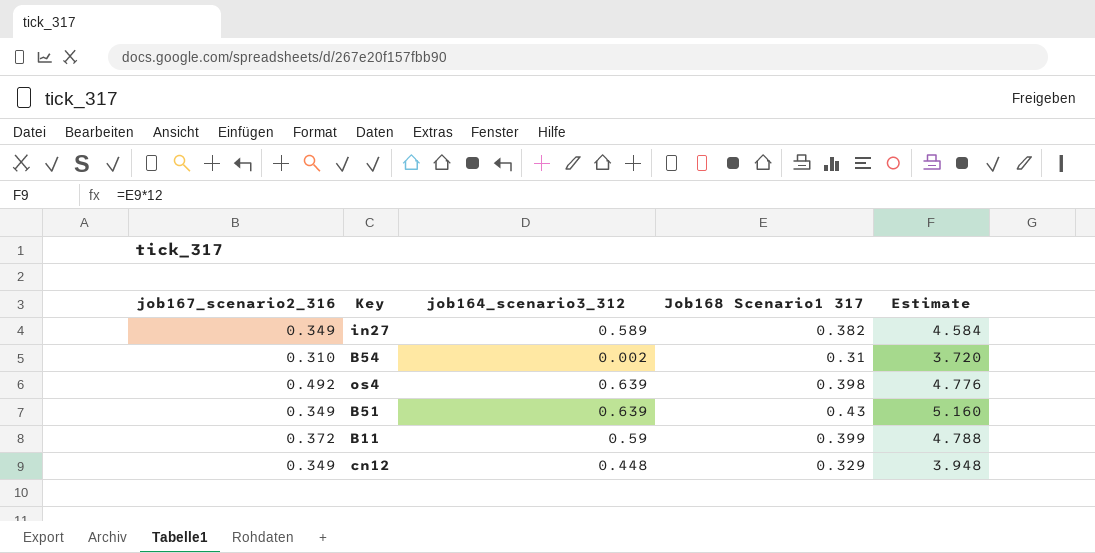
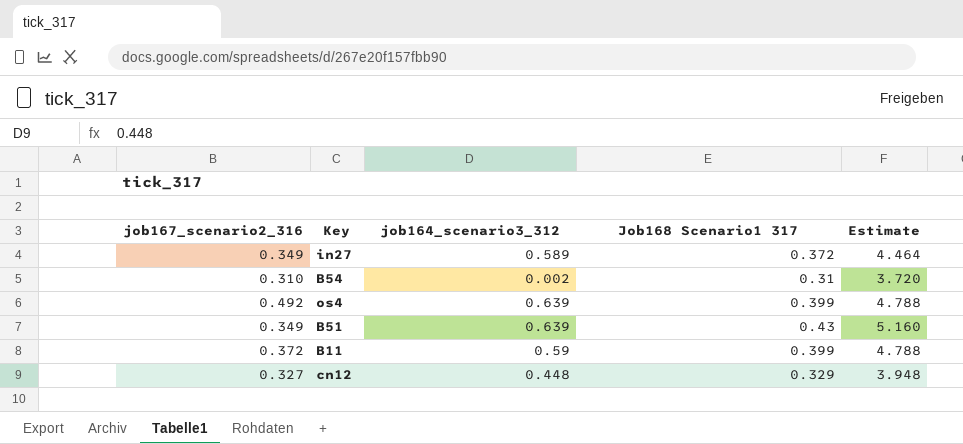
in27 | Job168 Scenario1 317: 0.382 -> 0.372
in27 | Estimate: 4.584 -> 4.464
os4 | Job168 Scenario1 317: 0.398 -> 0.399
os4 | Estimate: 4.776 -> 4.788
cn12 | job167_scenario2_316: 0.349 -> 0.327

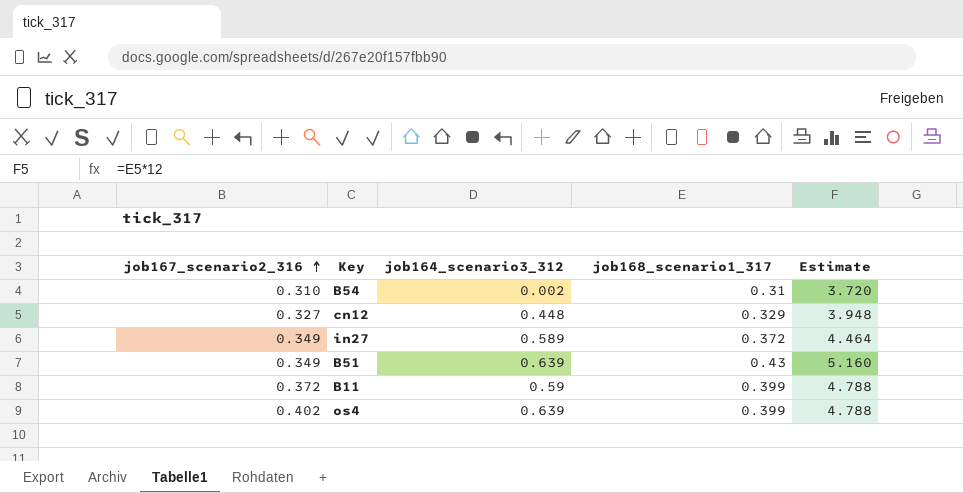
row order: none -> job167_scenario2_316 ascending
column name: Job168 Scenario1 317 -> job168_scenario1_317
os4 | job167_scenario2_316: 0.492 -> 0.402

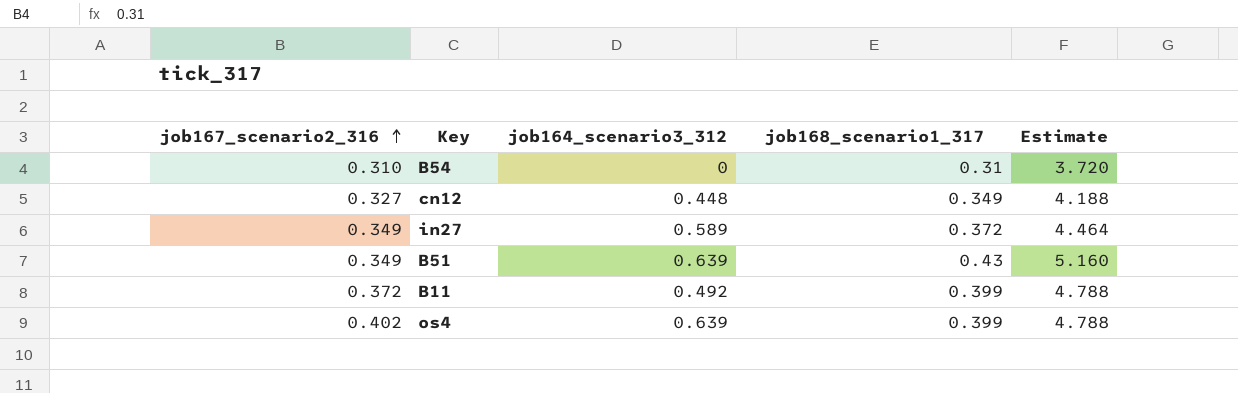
B54 | job164_scenario3_312: 0.002 -> 0
cn12 | job168_scenario1_317: 0.329 -> 0.349
cn12 | Estimate: 3.948 -> 4.188
B11 | job164_scenario3_312: 0.59 -> 0.492

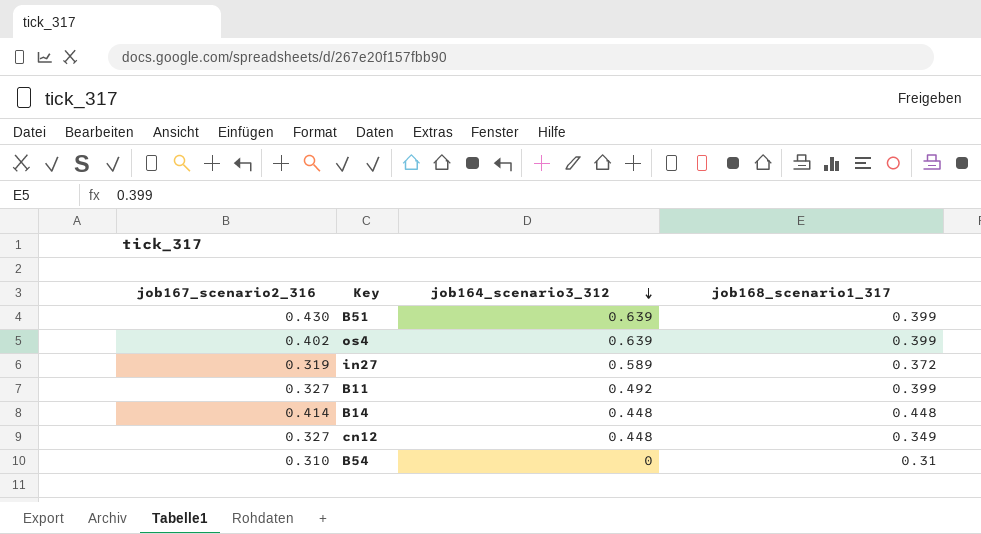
row order: job167_scenario2_316 ascending -> job164_scenario3_312 descending
column Estimate | formula: [job168_scenario1_317] * 12 -> none
B51 | job167_scenario2_316: 0.349 -> 0.430
B51 | job168_scenario1_317: 0.43 -> 0.399
in27 | job167_scenario2_316: 0.349 -> 0.319
B11 | job167_scenario2_316: 0.372 -> 0.327
row B14: none -> 0.414 | 0.448 | 0.448

